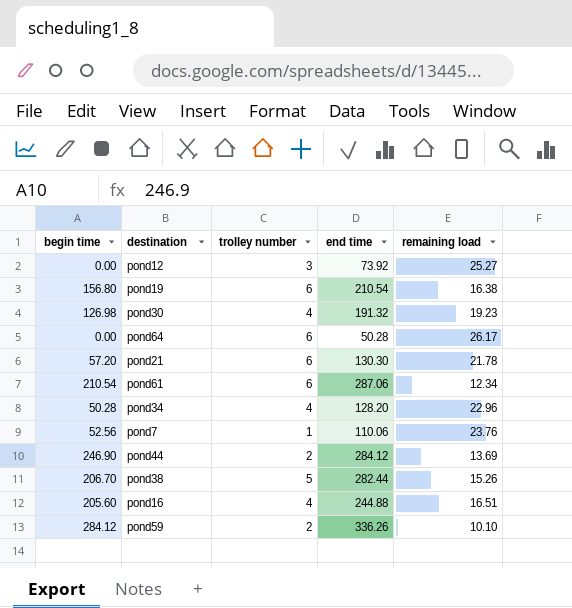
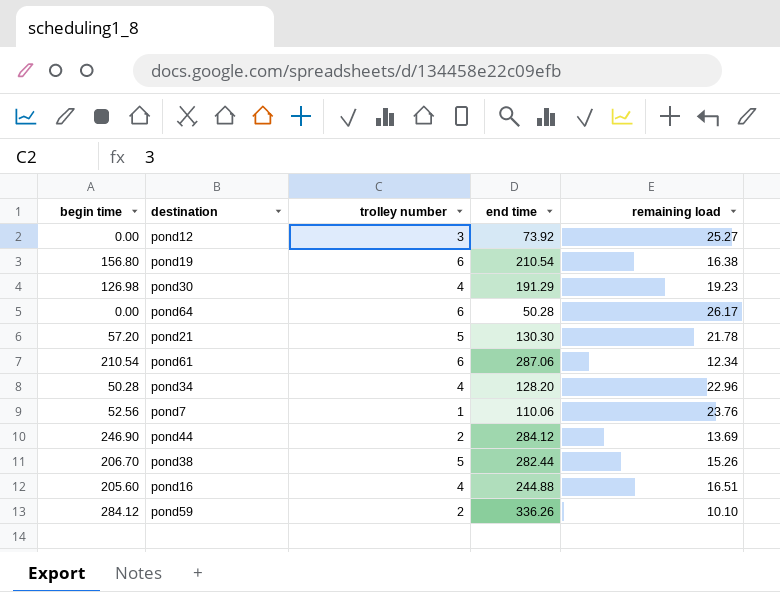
pond30 | end time: 191.32 -> 191.29
pond21 | trolley number: 6 -> 5

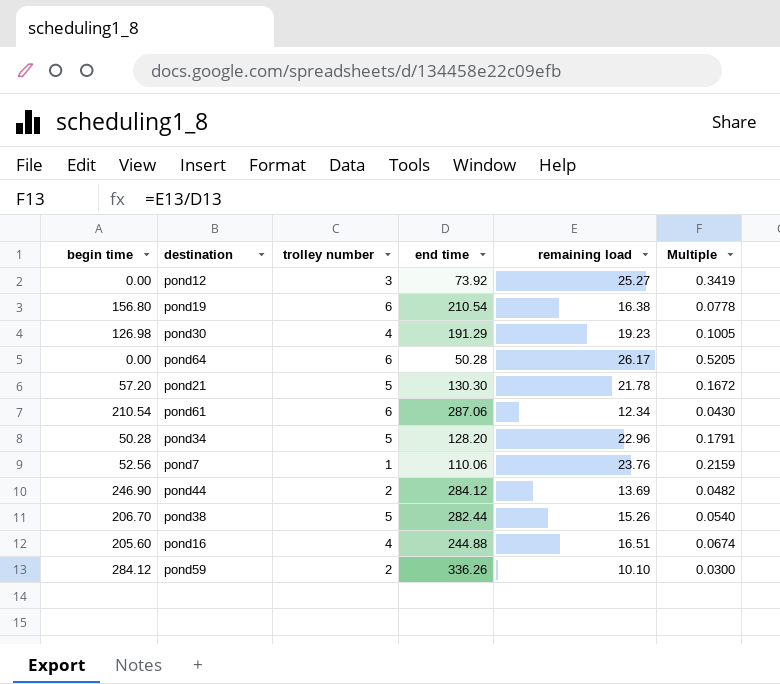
column Multiple | formula: none -> [remaining load] / [end time]
pond34 | trolley number: 4 -> 5

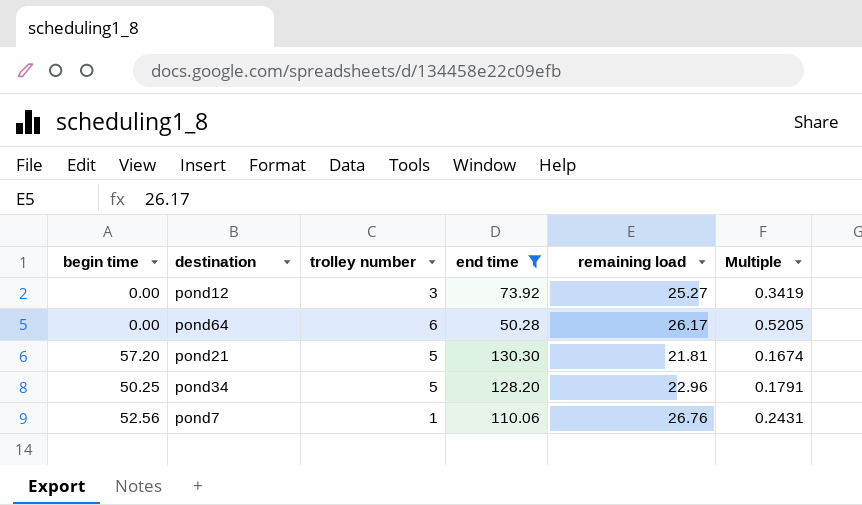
filter: none -> end time <= 130.30
pond21 | remaining load: 21.78 -> 21.81
pond21 | Multiple: 0.1672 -> 0.1674
pond34 | begin time: 50.28 -> 50.25
pond7 | remaining load: 23.76 -> 26.76
pond7 | Multiple: 0.2159 -> 0.2431

